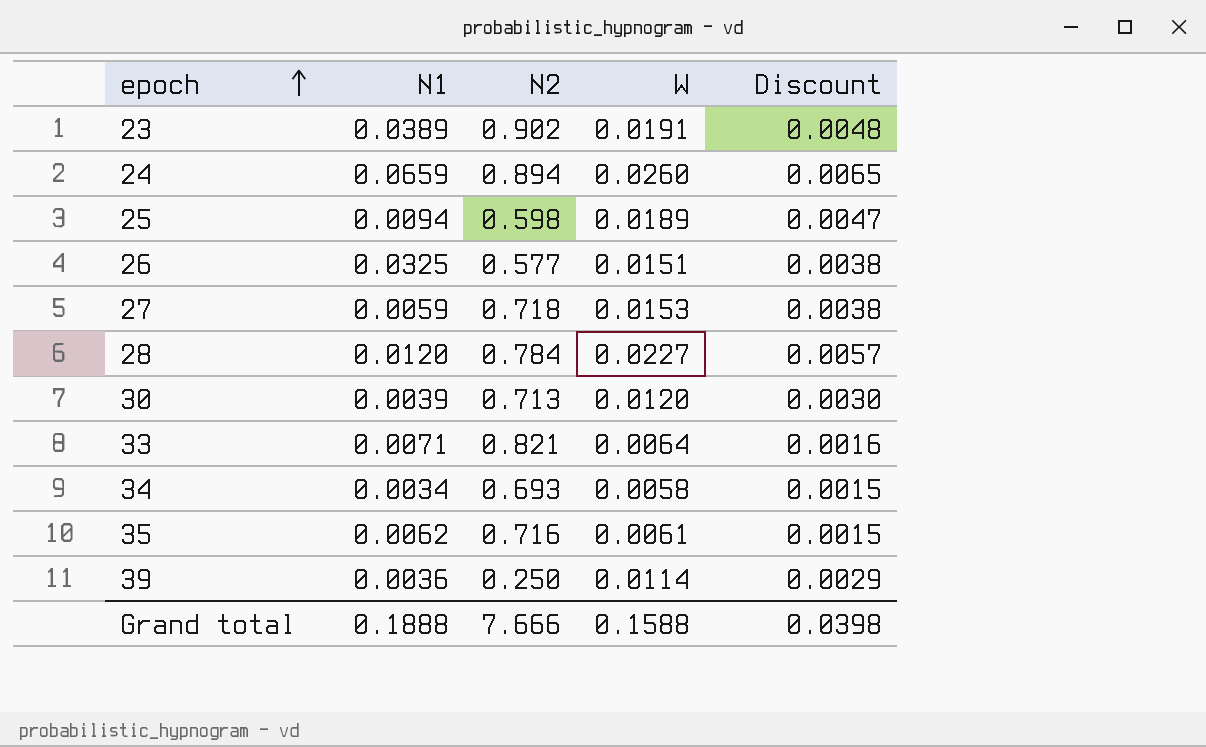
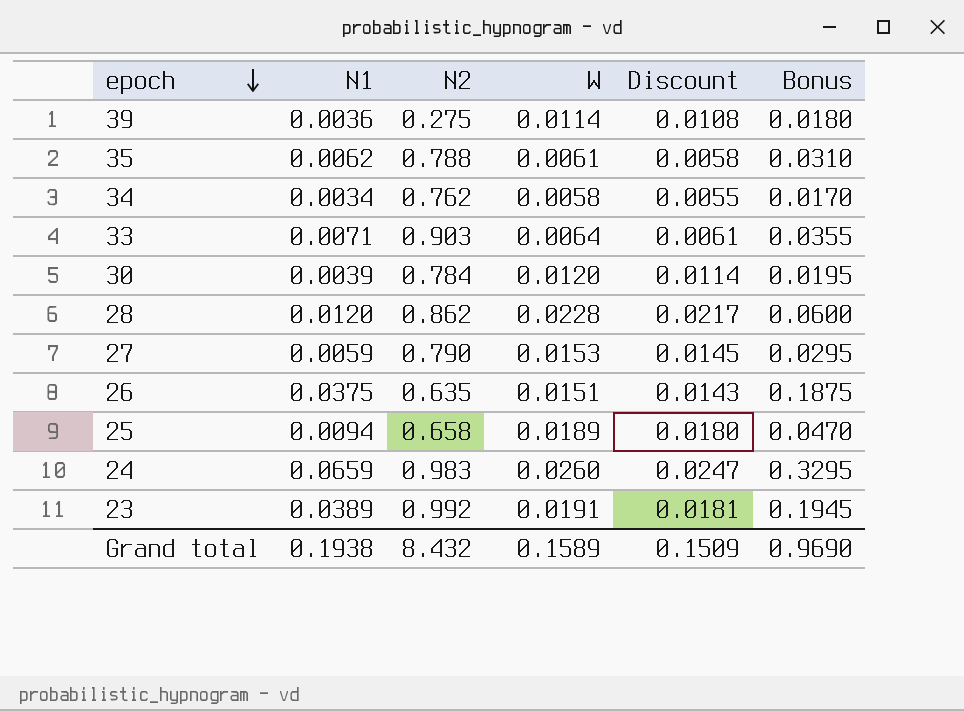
row order: epoch ascending -> epoch descending
column Discount | formula: [W] * 0.25 -> [W] * 0.95
column Bonus | formula: none -> [N1] * 5
39 | N2: 0.250 -> 0.275
35 | N2: 0.716 -> 0.788
34 | N2: 0.693 -> 0.762
33 | N2: 0.821 -> 0.903
30 | N2: 0.713 -> 0.784
28 | N2: 0.784 -> 0.862
28 | W: 0.0227 -> 0.0228
27 | N2: 0.718 -> 0.790
26 | N1: 0.0325 -> 0.0375
26 | N2: 0.577 -> 0.635
25 | N2: 0.598 -> 0.658
24 | N2: 0.894 -> 0.983
23 | N2: 0.902 -> 0.992
Grand total | N1: 0.1888 -> 0.1938
Grand total | N2: 7.666 -> 8.432
Grand total | W: 0.1588 -> 0.1589
Grand total | Discount: 0.0398 -> 0.1509

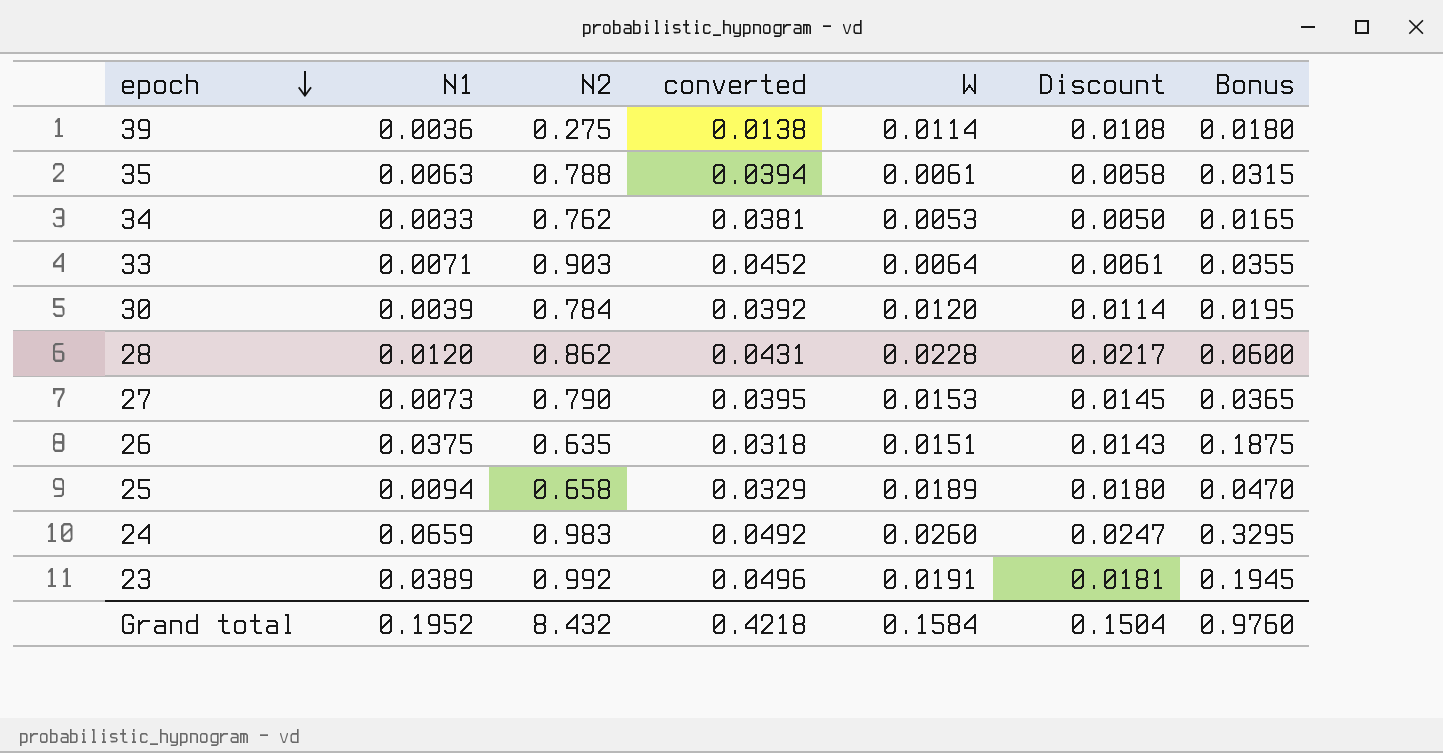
column converted | formula: none -> [N2] * 0.05
35 | N1: 0.0062 -> 0.0063
35 | Bonus: 0.0310 -> 0.0315
34 | N1: 0.0034 -> 0.0033
34 | W: 0.0058 -> 0.0053
34 | Discount: 0.0055 -> 0.0050
34 | Bonus: 0.0170 -> 0.0165
27 | N1: 0.0059 -> 0.0073
27 | Bonus: 0.0295 -> 0.0365
Grand total | N1: 0.1938 -> 0.1952
Grand total | W: 0.1589 -> 0.1584
Grand total | Discount: 0.1509 -> 0.1504
Grand total | Bonus: 0.9690 -> 0.9760

